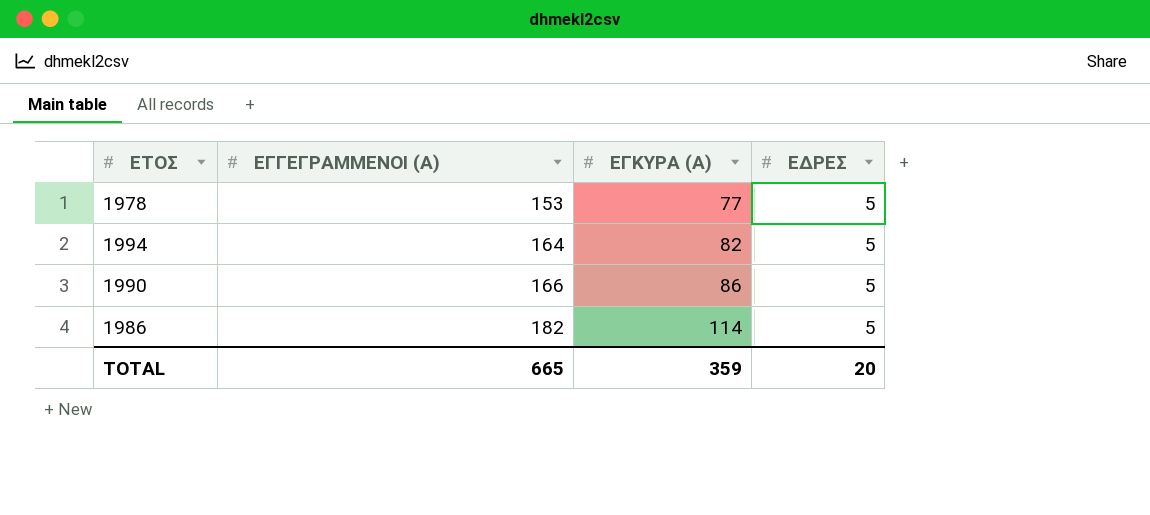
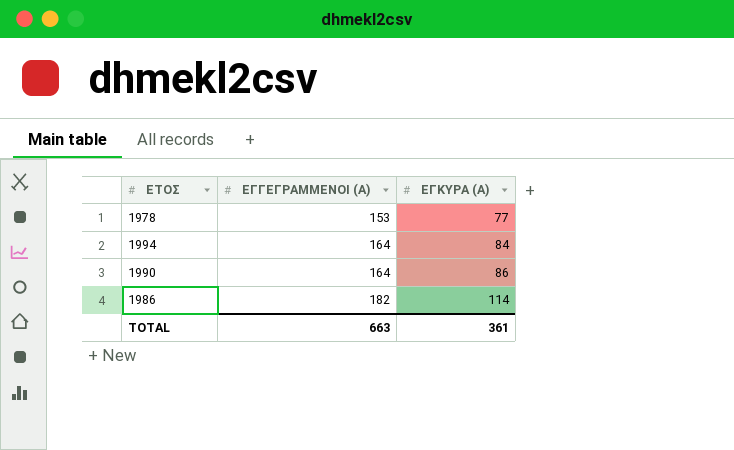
column ΕΔΡΕΣ | position: 4 -> none
1994 | ΕΓΚΥΡΑ (Α): 82 -> 84
1990 | ΕΓΓΕΓΡΑΜΜΕΝΟΙ (Α): 166 -> 164
TOTAL | ΕΓΓΕΓΡΑΜΜΕΝΟΙ (Α): 665 -> 663
TOTAL | ΕΓΚΥΡΑ (Α): 359 -> 361

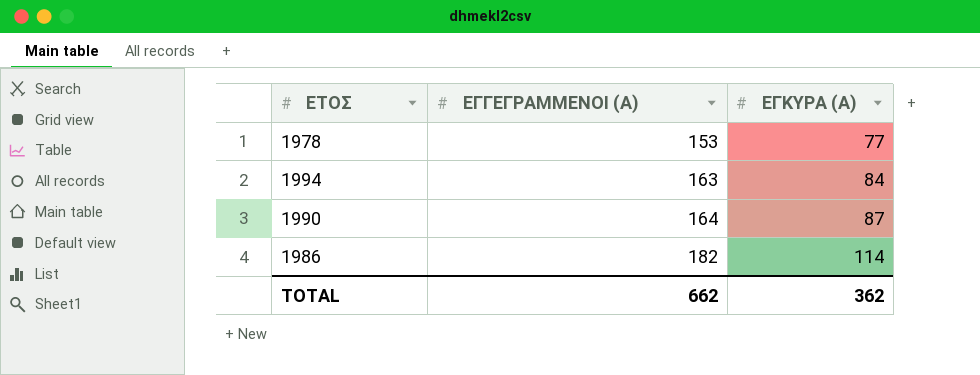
1994 | ΕΓΓΕΓΡΑΜΜΕΝΟΙ (Α): 164 -> 163
1990 | ΕΓΚΥΡΑ (Α): 86 -> 87
TOTAL | ΕΓΓΕΓΡΑΜΜΕΝΟΙ (Α): 663 -> 662
TOTAL | ΕΓΚΥΡΑ (Α): 361 -> 362

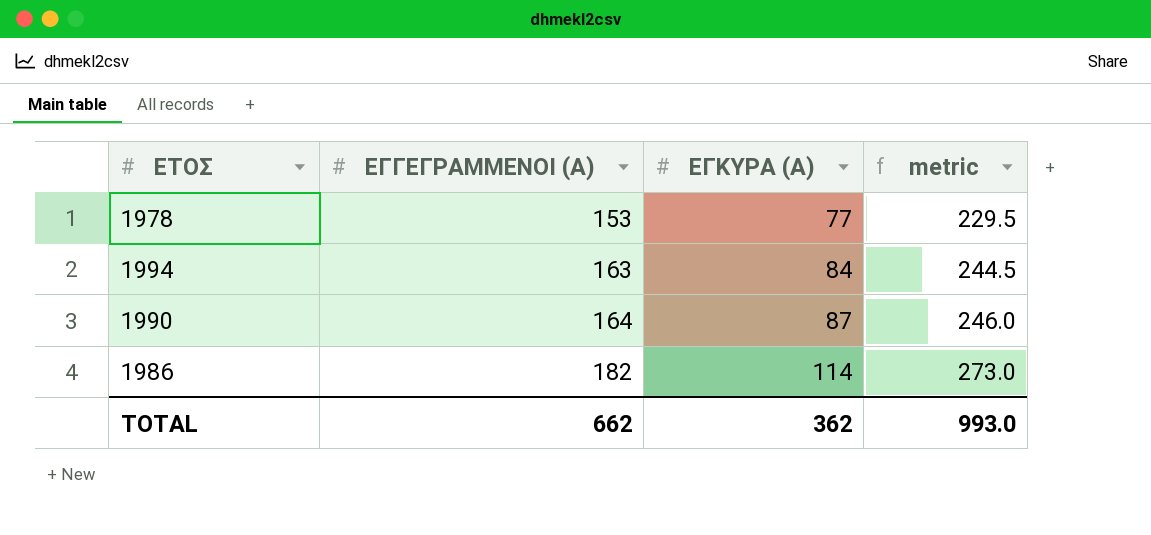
column metric | formula: none -> [ΕΓΓΕΓΡΑΜΜΕΝΟΙ (Α)] * 1.5

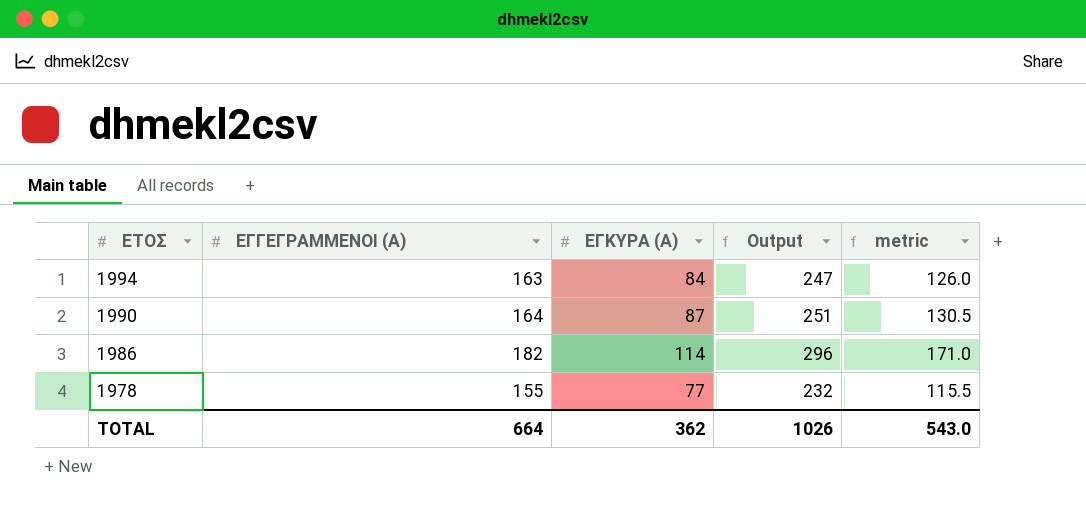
row order: ΕΓΓΕΓΡΑΜΜΕΝΟΙ (Α) ascending -> ΕΤΟΣ descending
column Output | formula: none -> [ΕΓΓΕΓΡΑΜΜΕΝΟΙ (Α)] + [ΕΓΚΥΡΑ (Α)]
column metric | formula: [ΕΓΓΕΓΡΑΜΜΕΝΟΙ (Α)] * 1.5 -> [ΕΓΚΥΡΑ (Α)] * 1.5
1978 | ΕΓΓΕΓΡΑΜΜΕΝΟΙ (Α): 153 -> 155
TOTAL | ΕΓΓΕΓΡΑΜΜΕΝΟΙ (Α): 662 -> 664
TOTAL | metric: 993.0 -> 543.0

